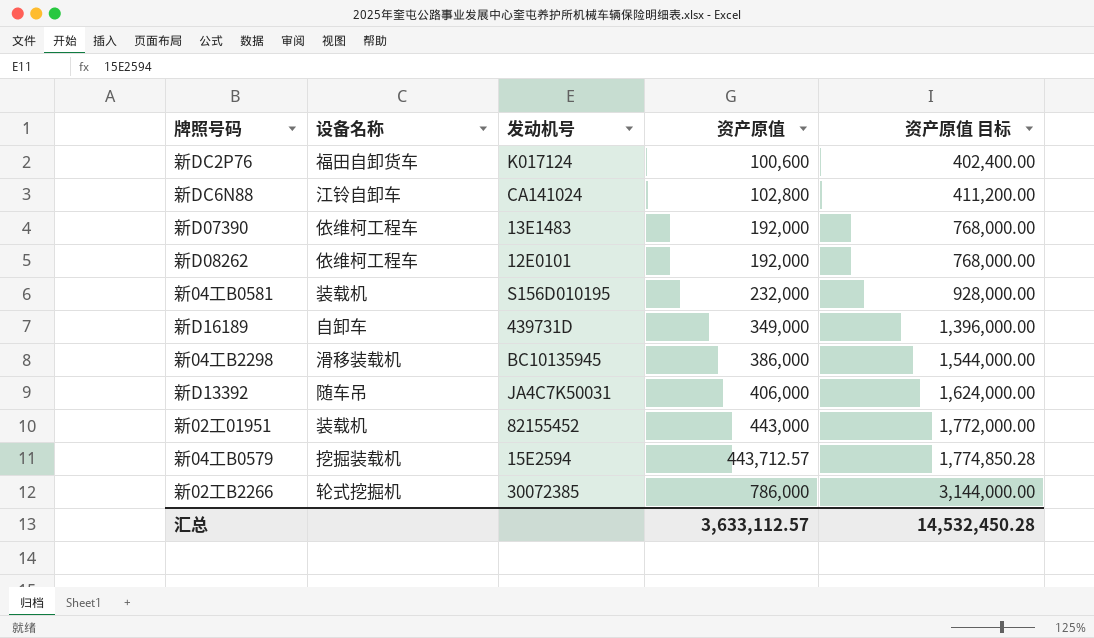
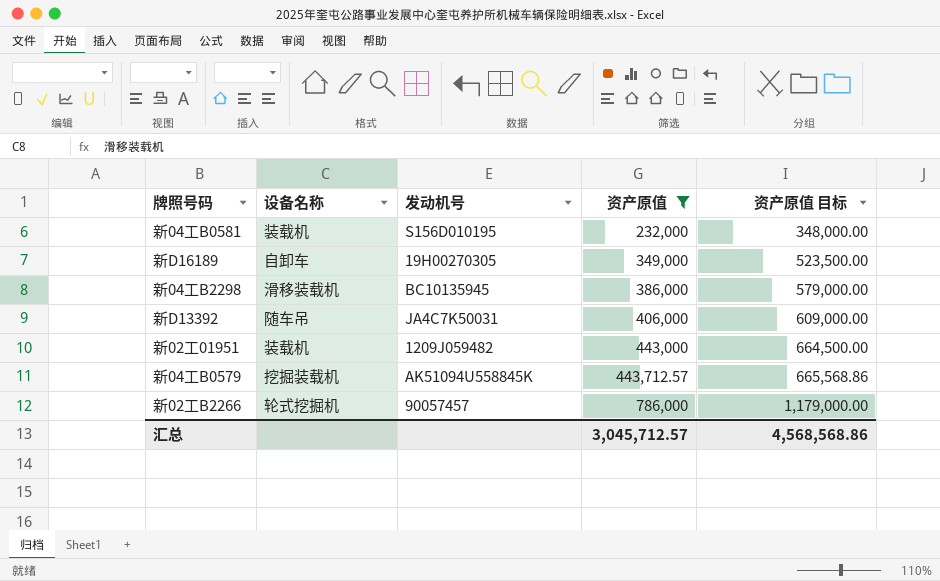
filter: none -> 资产原值 >= 232,000
column 资产原值 目标 | formula: [资产原值] * 4 -> [资产原值] * 1.5
新D16189 | 发动机号: 439731D -> 19H00270305
新02工01951 | 发动机号: 82155452 -> 1209J059482
新04工B0579 | 发动机号: 15E2594 -> AK51094U558845K
新02工B2266 | 发动机号: 30072385 -> 90057457
汇总 | 资产原值: 3,633,112.57 -> 3,045,712.57
汇总 | 资产原值 目标: 14,532,450.28 -> 4,568,568.86

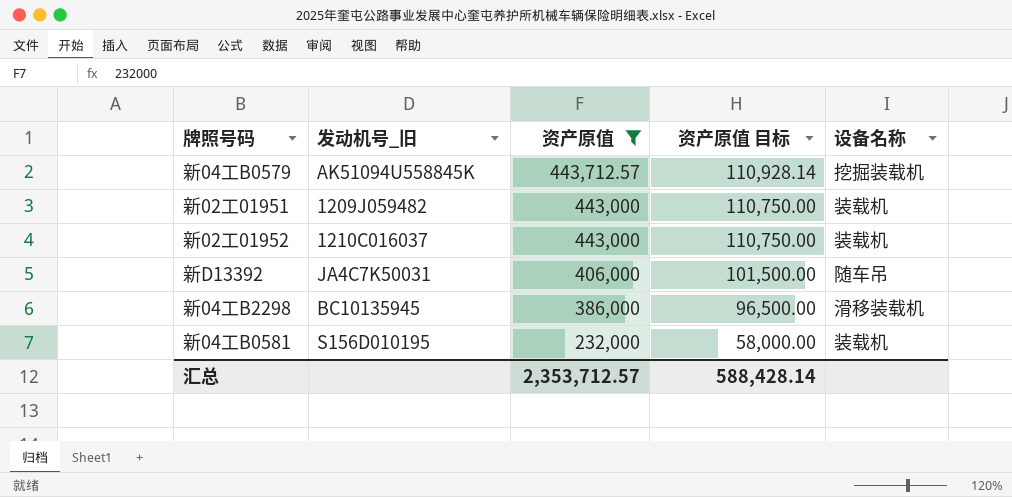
row order: 资产原值 ascending -> 资产原值 descending
column name: 发动机号 -> 发动机号_旧
column 资产原值 目标 | formula: [资产原值] * 1.5 -> [资产原值] * 0.25
column 设备名称 | position: 2 -> 5
row 新D16189: 自卸车 | 19H00270305 | 349,000 | 523,500.00 -> none
row 新02工B2266: 轮式挖掘机 | 90057457 | 786,000 | 1,179,000.00 -> none
row 新02工01952: none -> 1210C016037 | 443,000 | 110,750.00 | 装载机
汇总 | 资产原值: 3,045,712.57 -> 2,353,712.57
汇总 | 资产原值 目标: 4,568,568.86 -> 588,428.14

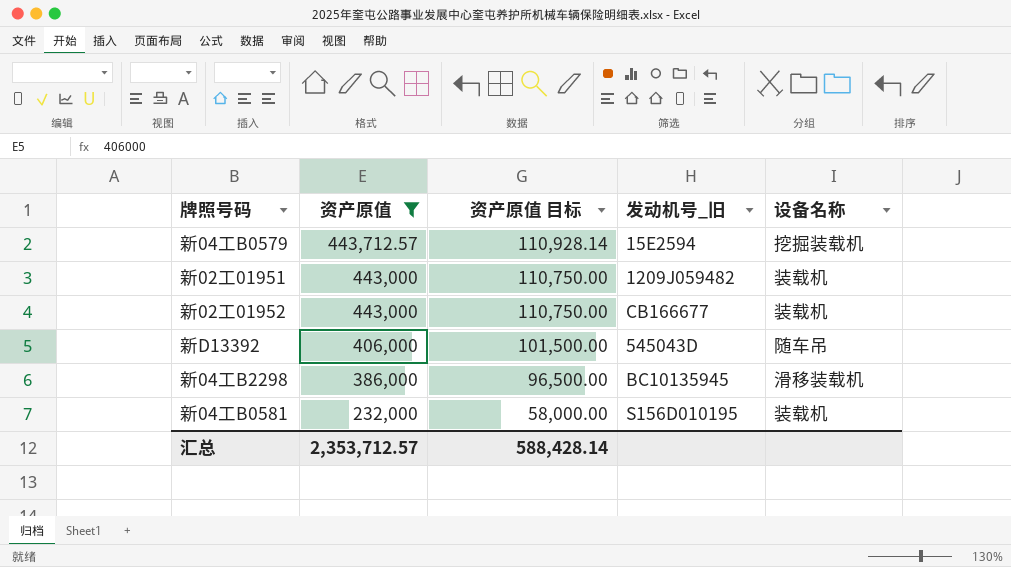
column 发动机号_旧 | position: 2 -> 4
新04工B0579 | 发动机号_旧: AK51094U558845K -> 15E2594
新02工01952 | 发动机号_旧: 1210C016037 -> CB166677
新D13392 | 发动机号_旧: JA4C7K50031 -> 545043D

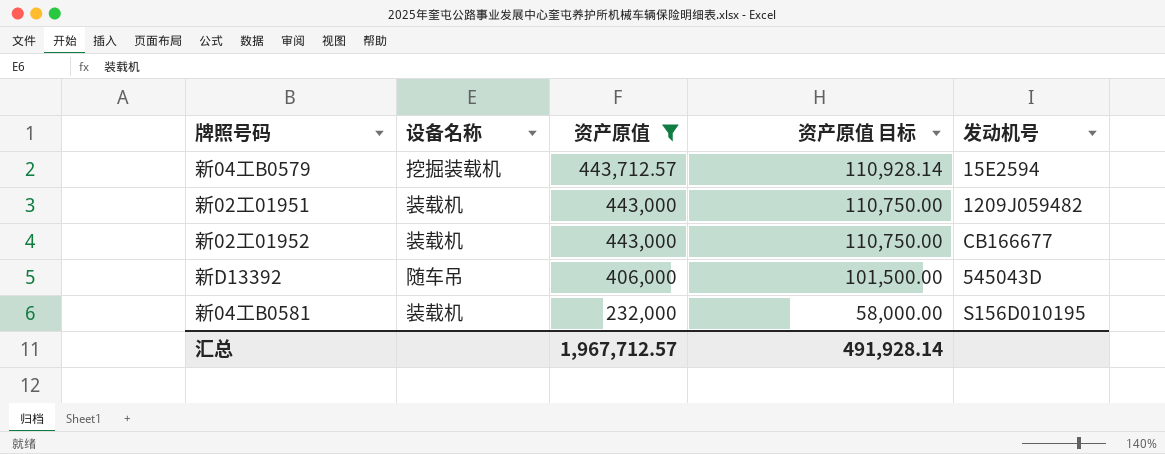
column 设备名称 | position: 5 -> 2
column name: 发动机号_旧 -> 发动机号
row 新04工B2298: 386,000 | 96,500.00 | BC10135945 | 滑移装载机 -> none
汇总 | 资产原值: 2,353,712.57 -> 1,967,712.57
汇总 | 资产原值 目标: 588,428.14 -> 491,928.14

